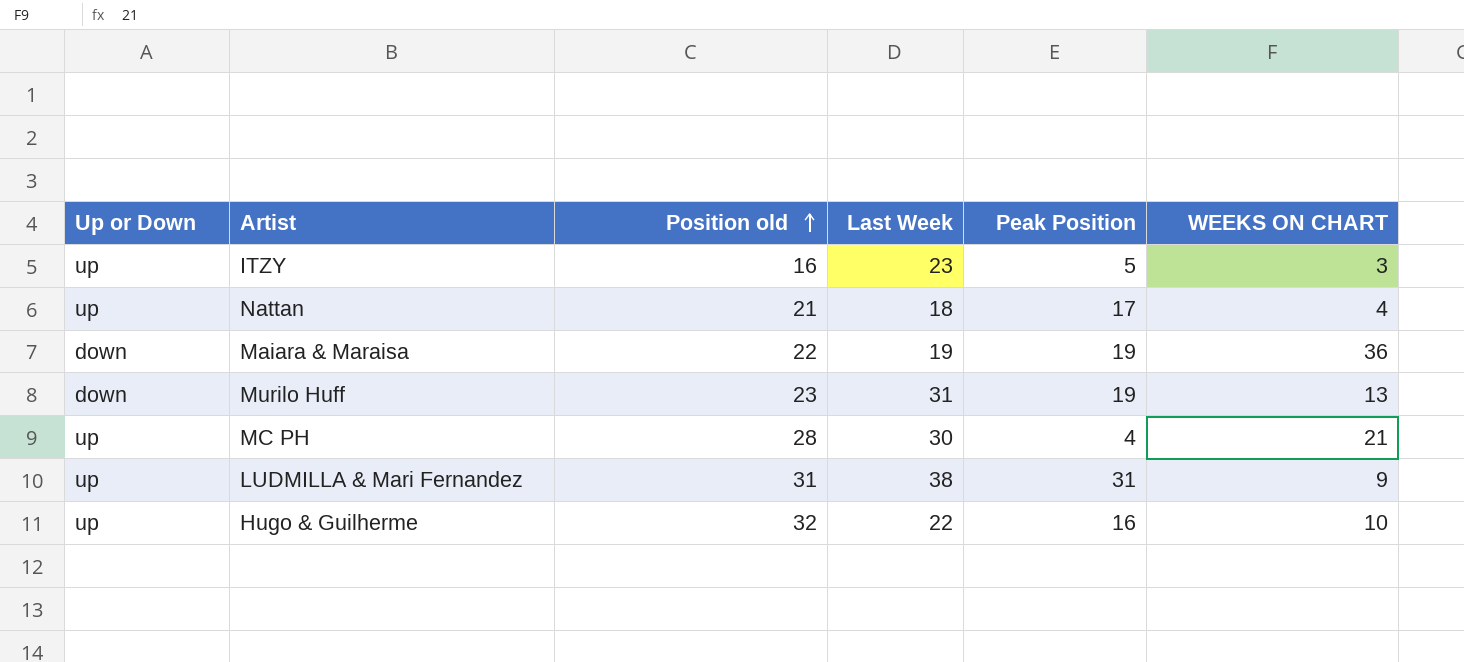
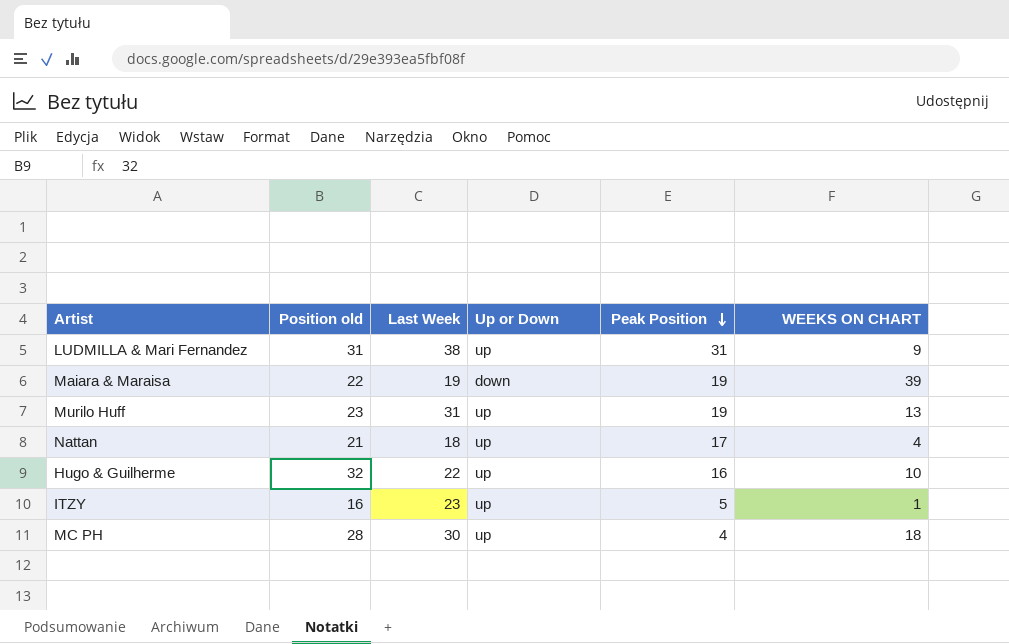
row order: Position old ascending -> Peak Position descending
column Up or Down | position: 1 -> 4
Maiara & Maraisa | WEEKS ON CHART: 36 -> 39
Murilo Huff | Up or Down: down -> up
ITZY | WEEKS ON CHART: 3 -> 1
MC PH | WEEKS ON CHART: 21 -> 18

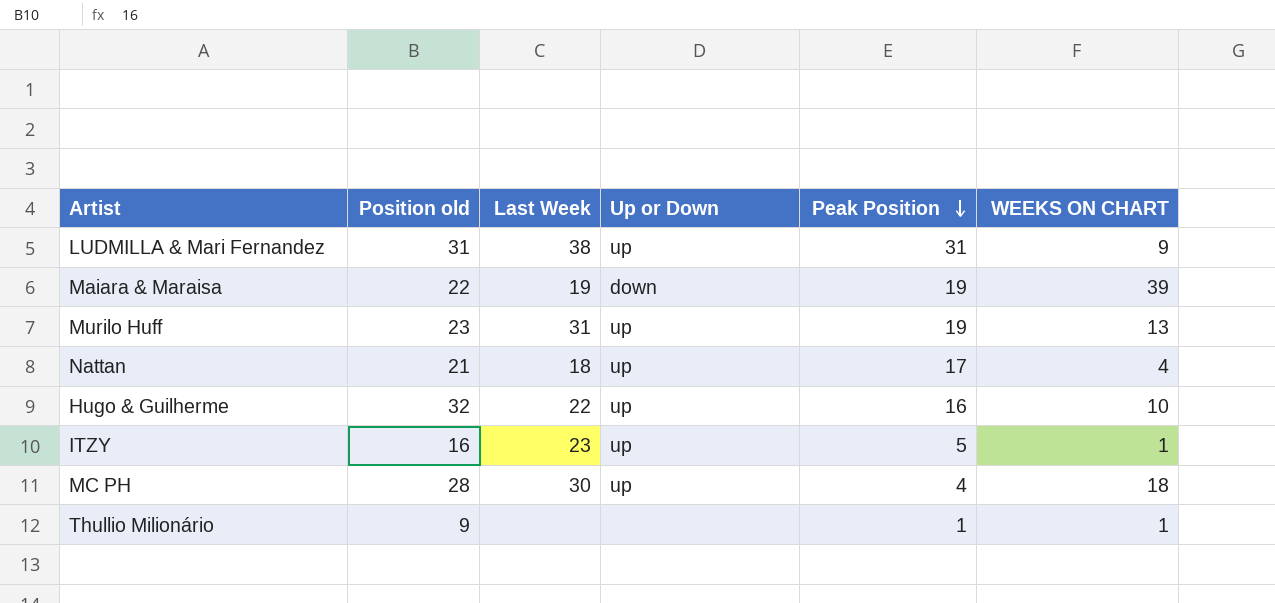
row Thullio Milionário: none -> 9 | none | none | 1 | 1

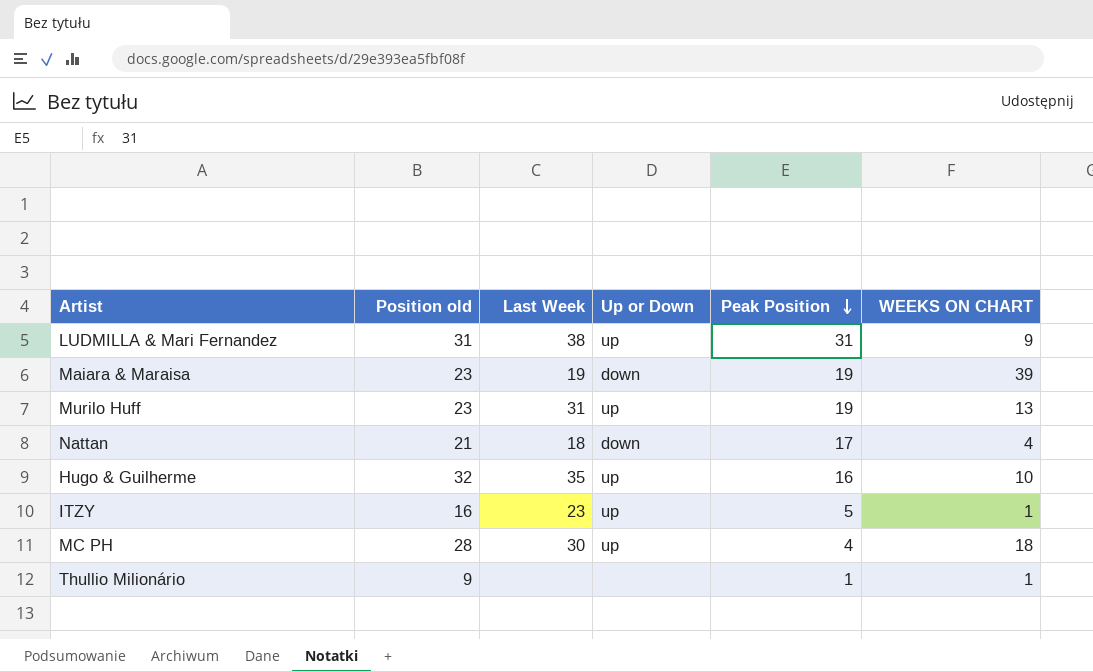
Maiara & Maraisa | Position old: 22 -> 23
Nattan | Up or Down: up -> down
Hugo & Guilherme | Last Week: 22 -> 35

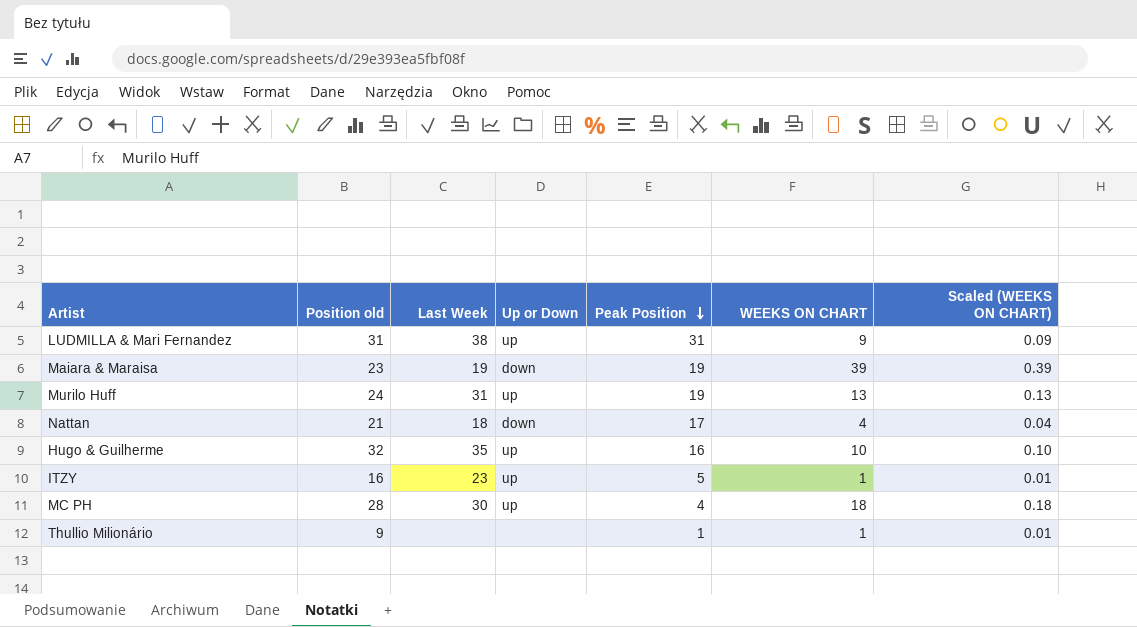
column Scaled (WEEKS ON CHART) | formula: none -> [WEEKS ON CHART] * 0.01
Murilo Huff | Position old: 23 -> 24

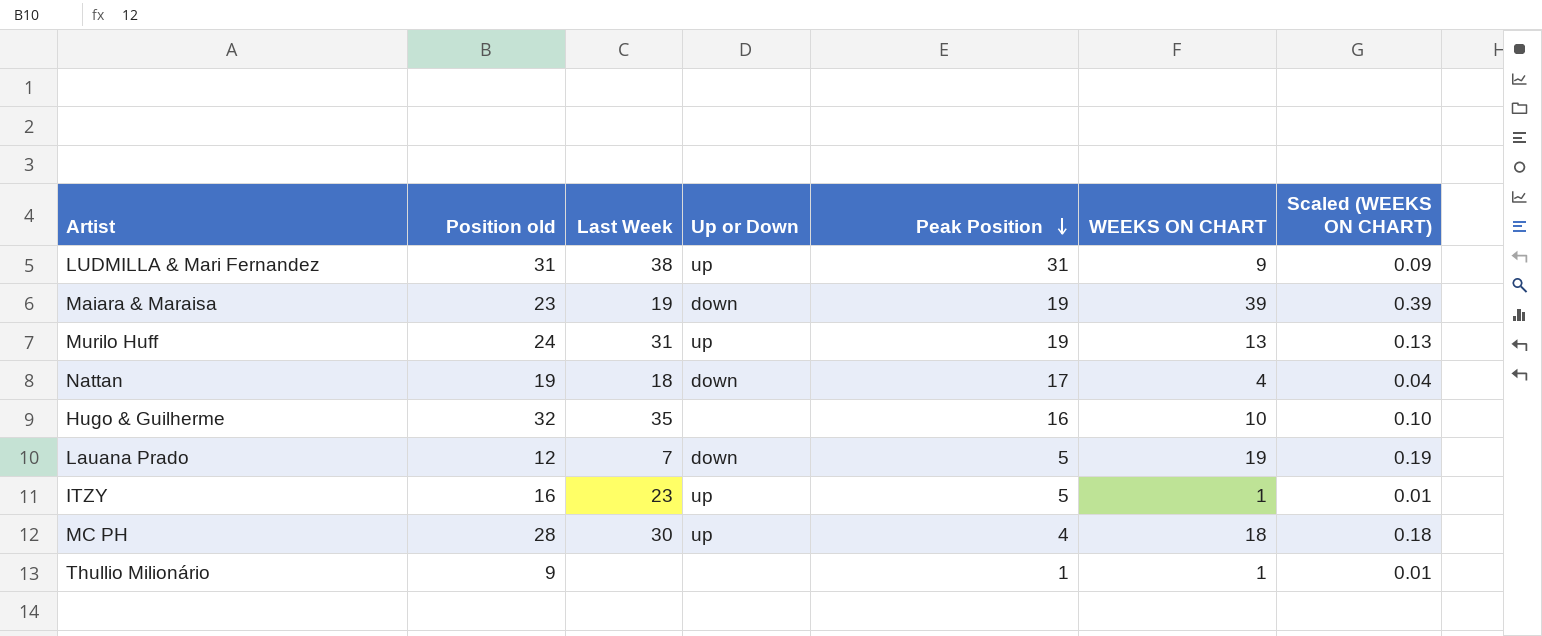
Nattan | Position old: 21 -> 19
Hugo & Guilherme | Up or Down: up -> none
row Lauana Prado: none -> 12 | 7 | down | 5 | 19 | 0.19

